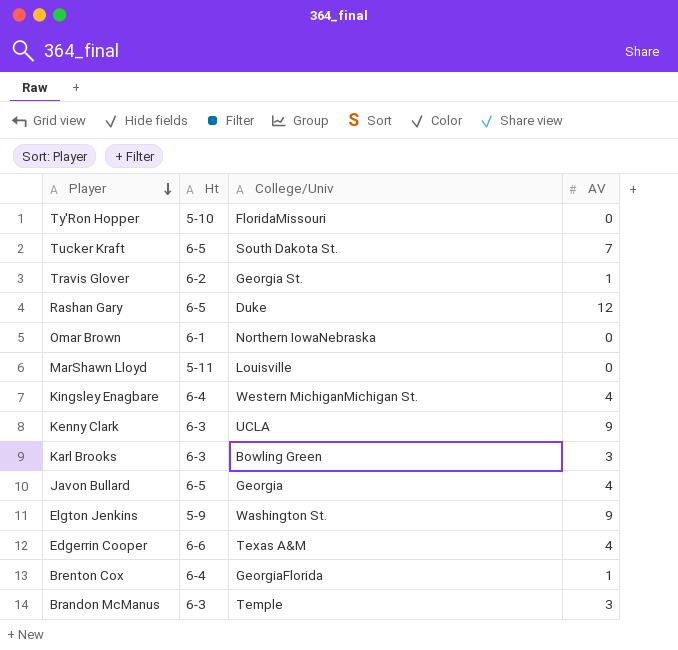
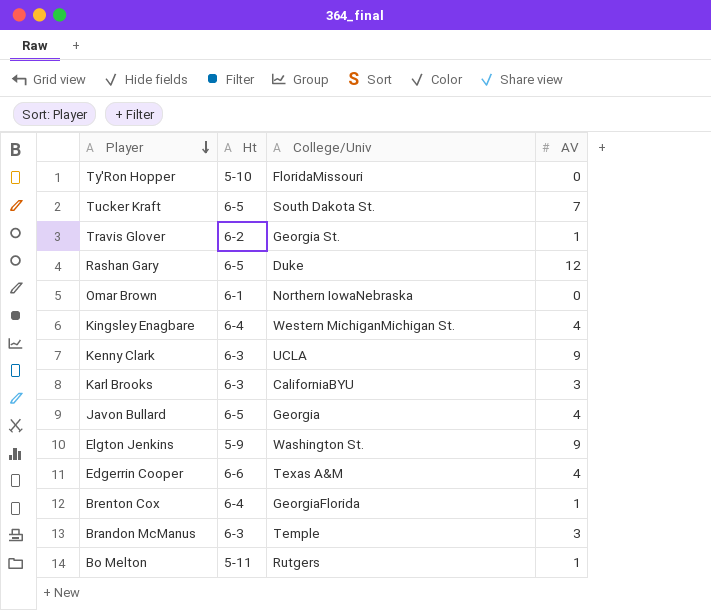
row MarShawn Lloyd: 5-11 | Louisville | 0 -> none
Karl Brooks | College/Univ: Bowling Green -> CaliforniaBYU
row Bo Melton: none -> 5-11 | Rutgers | 1

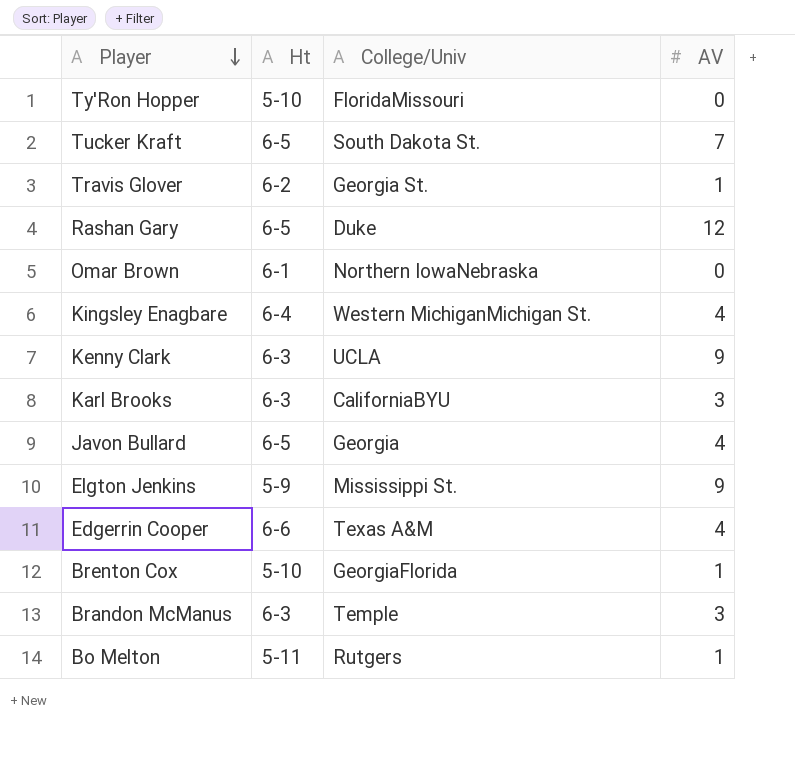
Elgton Jenkins | College/Univ: Washington St. -> Mississippi St.
Brenton Cox | Ht: 6-4 -> 5-10

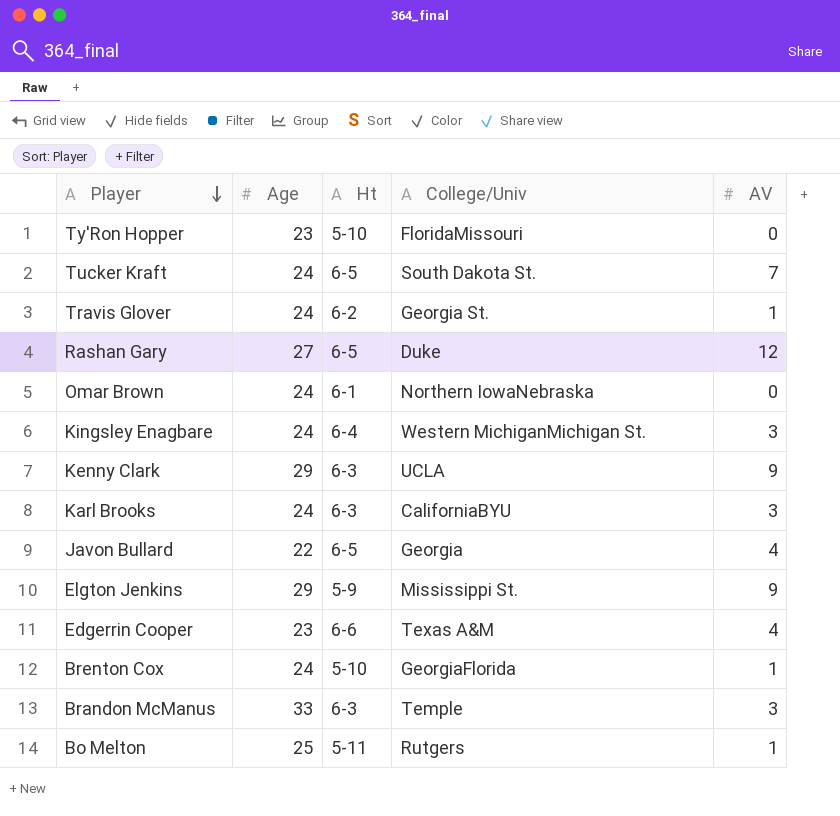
column Age | position: none -> 2
Kingsley Enagbare | AV: 4 -> 3

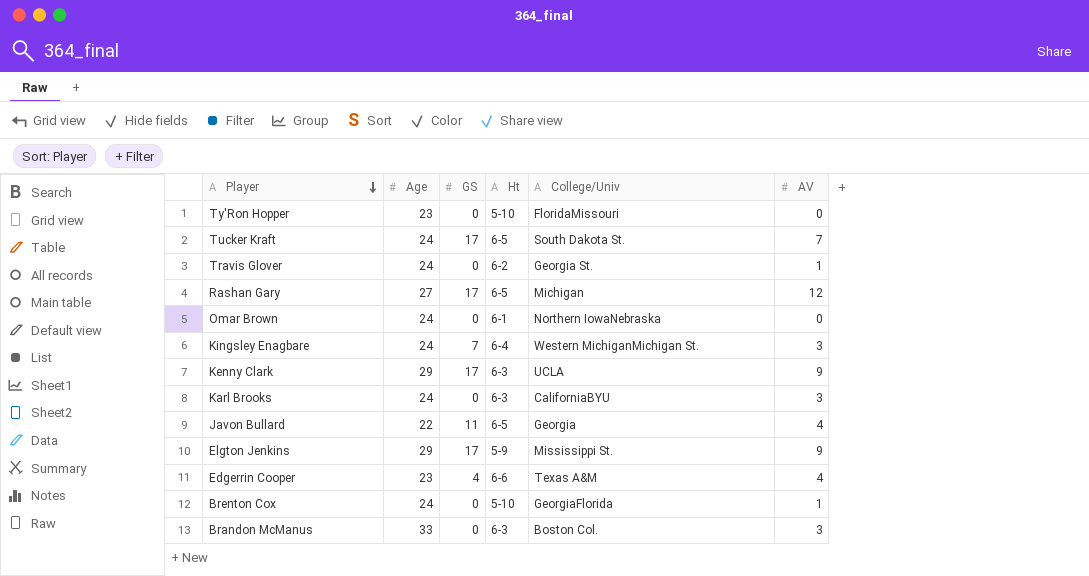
column GS | position: none -> 3
row Bo Melton: 25 | 5-11 | Rutgers | 1 -> none
Rashan Gary | College/Univ: Duke -> Michigan
Brandon McManus | College/Univ: Temple -> Boston Col.

